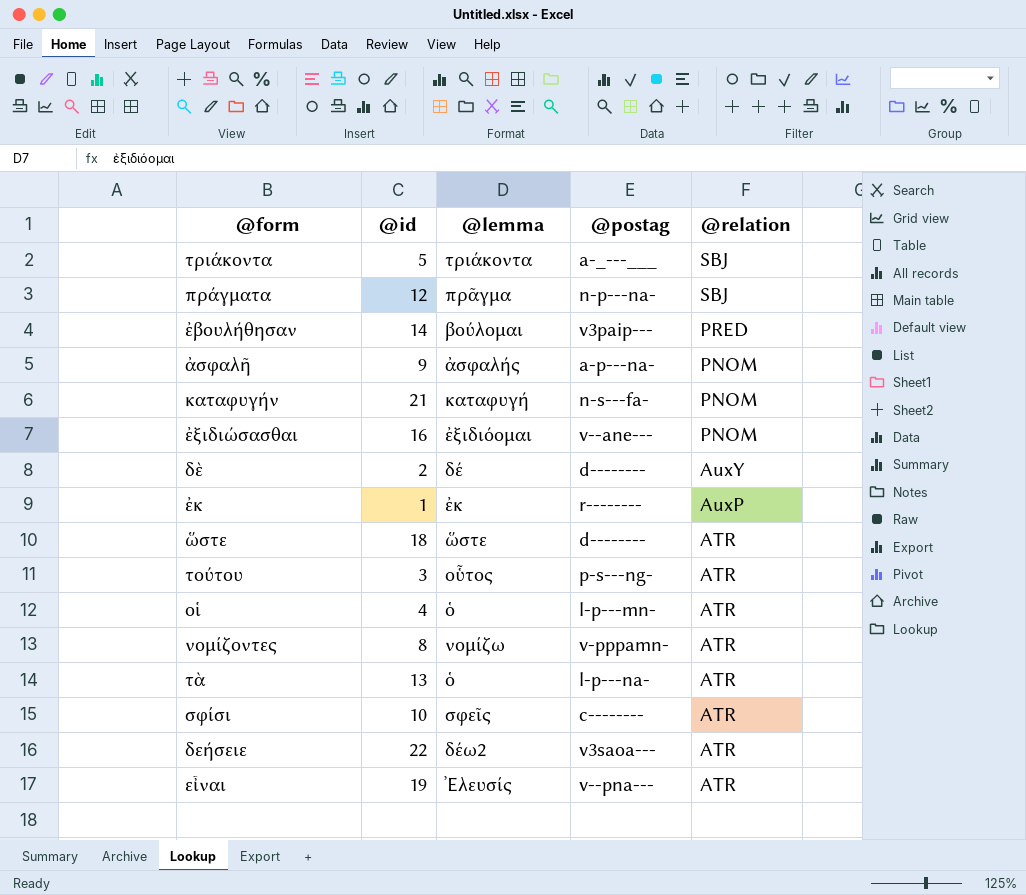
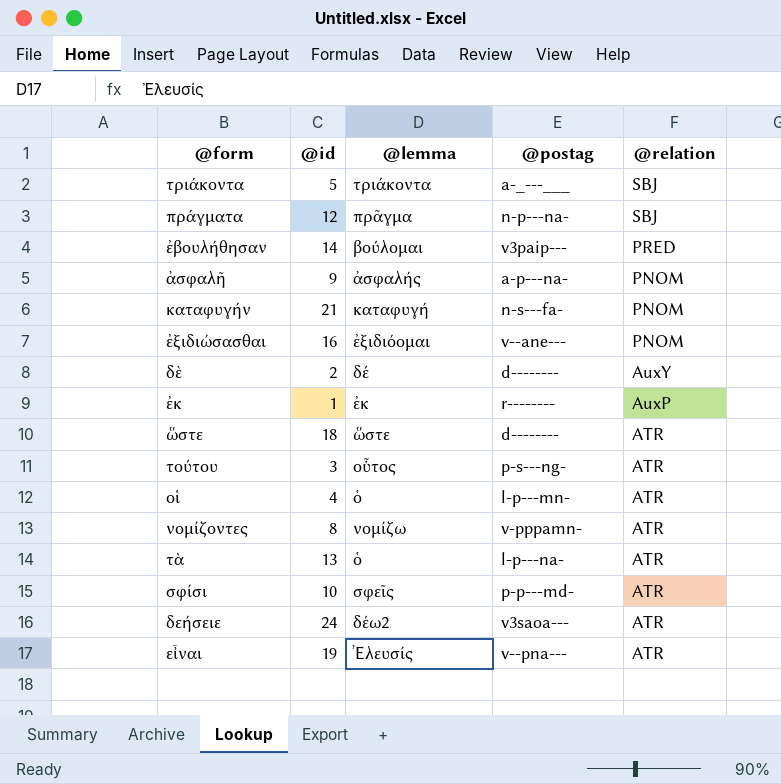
σφίσι | @postag: c-------- -> p-p---md-
δεήσειε | @id: 22 -> 24

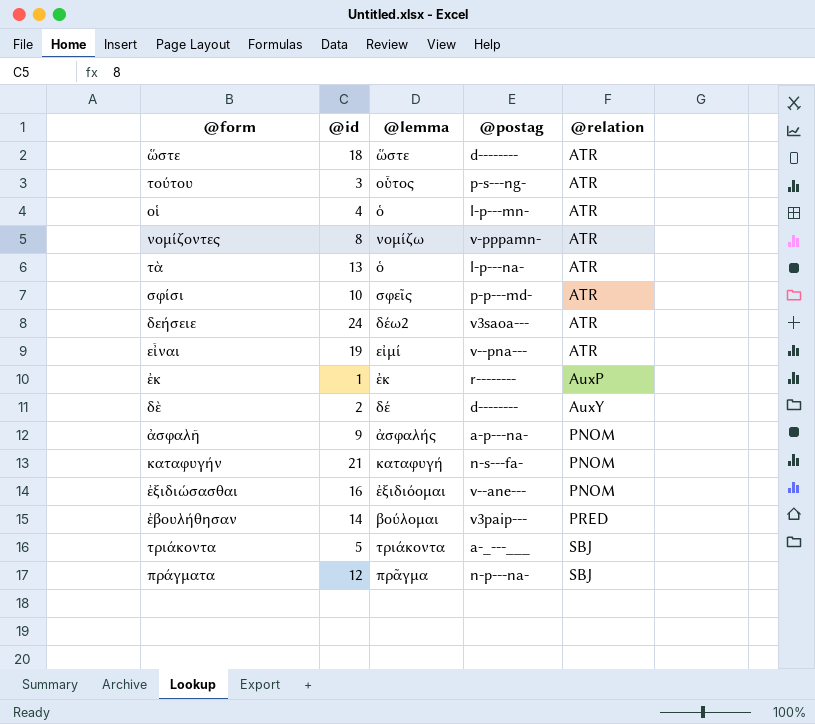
row order: @relation descending -> @relation ascending
εἶναι | @lemma: Ἐλευσίς -> εἰμί

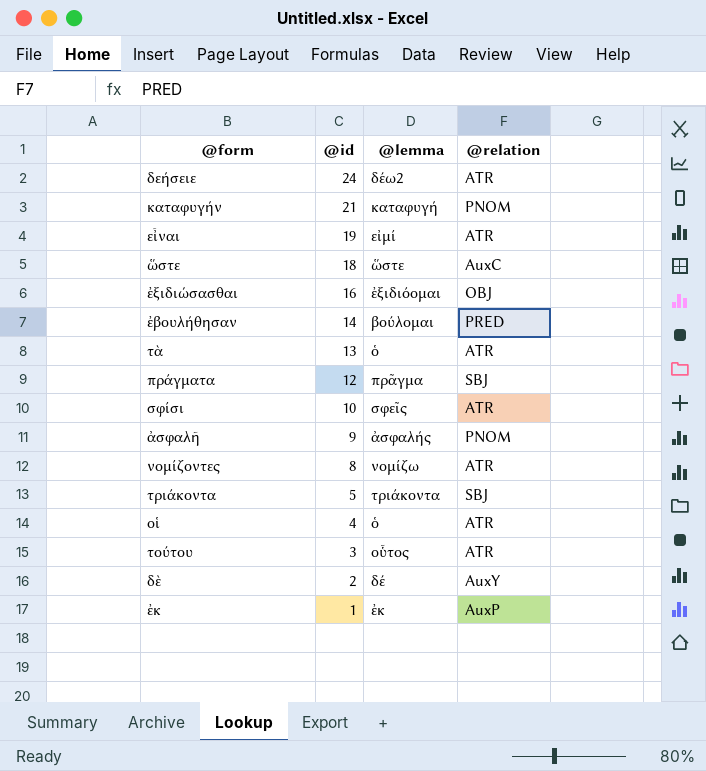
row order: @relation ascending -> @id descending
column @postag | position: 4 -> none
ὥστε | @relation: ATR -> AuxC
ἐξιδιώσασθαι | @relation: PNOM -> OBJ

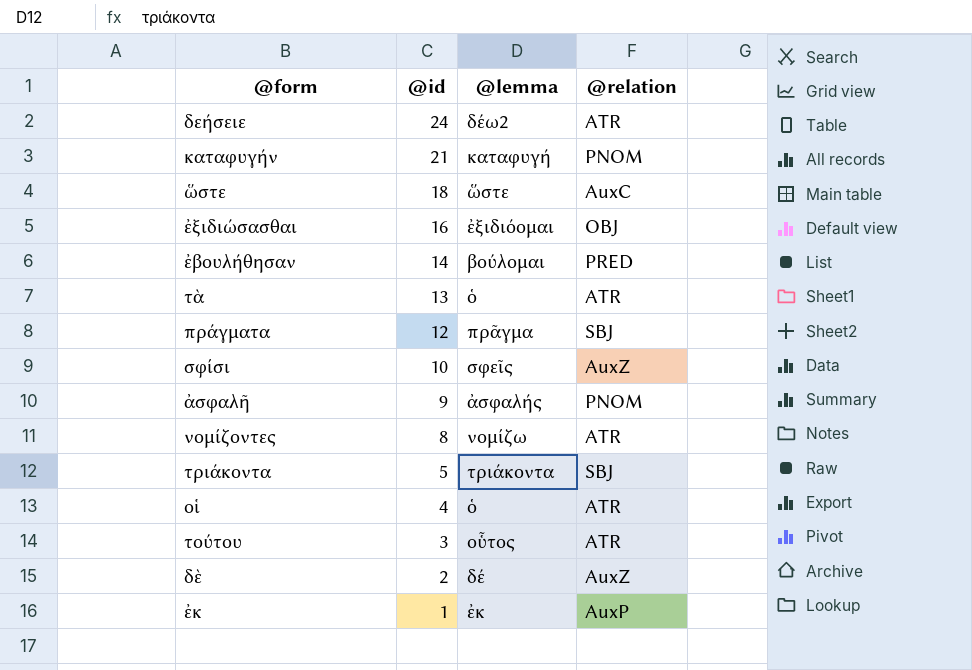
row εἶναι: 19 | εἰμί | ATR -> none
σφίσι | @relation: ATR -> AuxZ
δὲ | @relation: AuxY -> AuxZ

